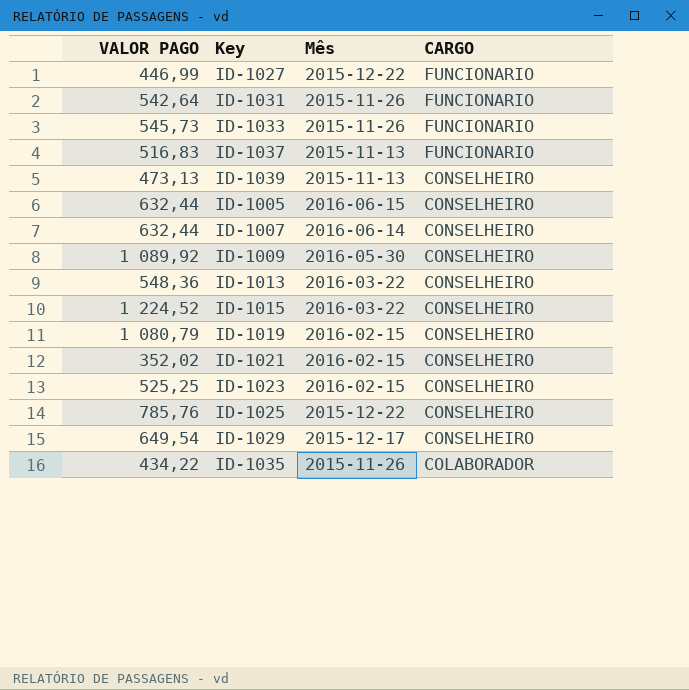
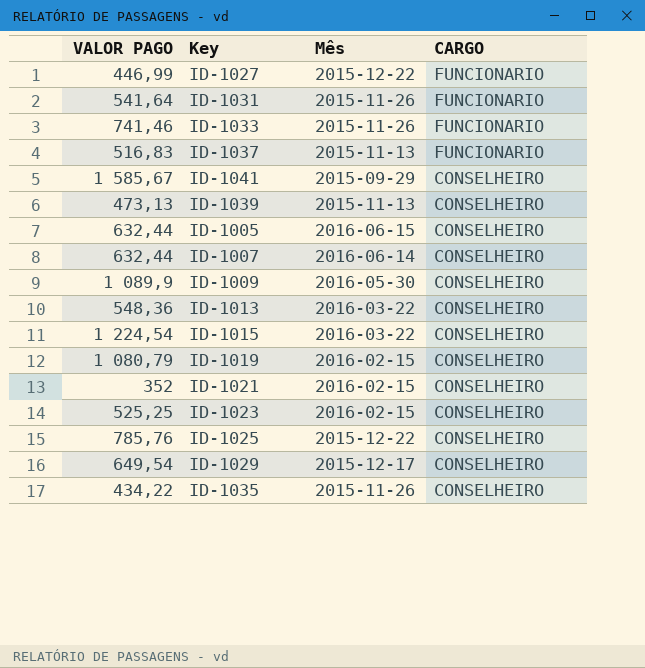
ID-1031 | VALOR PAGO: 542,64 -> 541,64
ID-1033 | VALOR PAGO: 545,73 -> 741,46
row ID-1041: none -> 1 585,67 | 2015-09-29 | CONSELHEIRO
ID-1009 | VALOR PAGO: 1 089,92 -> 1 089,9
ID-1015 | VALOR PAGO: 1 224,52 -> 1 224,54
ID-1021 | VALOR PAGO: 352,02 -> 352
ID-1035 | CARGO: COLABORADOR -> CONSELHEIRO

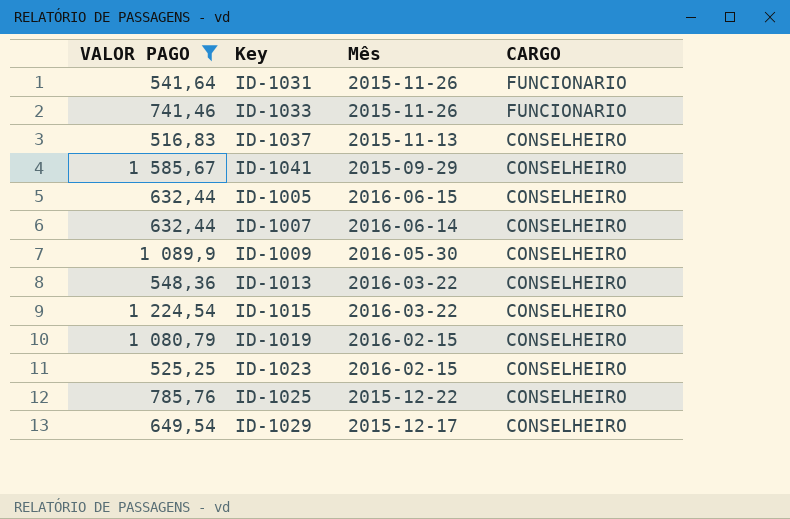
filter: none -> VALOR PAGO >= 516,83
ID-1037 | CARGO: FUNCIONARIO -> CONSELHEIRO

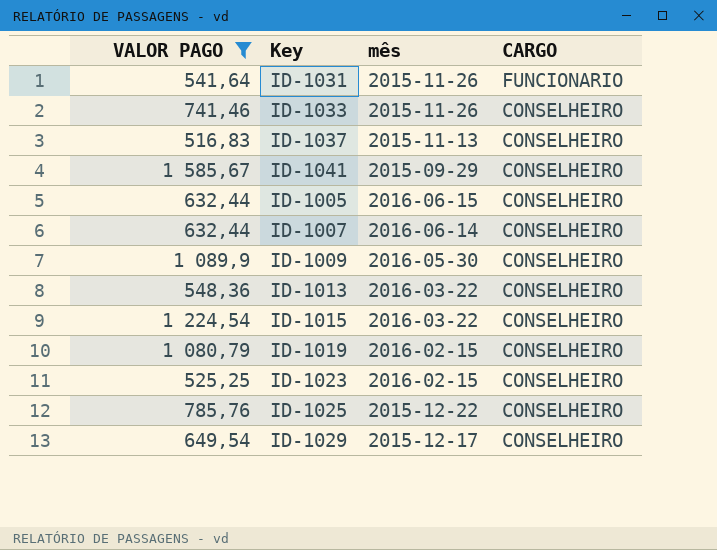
column name: Mês -> mês
ID-1033 | CARGO: FUNCIONARIO -> CONSELHEIRO

